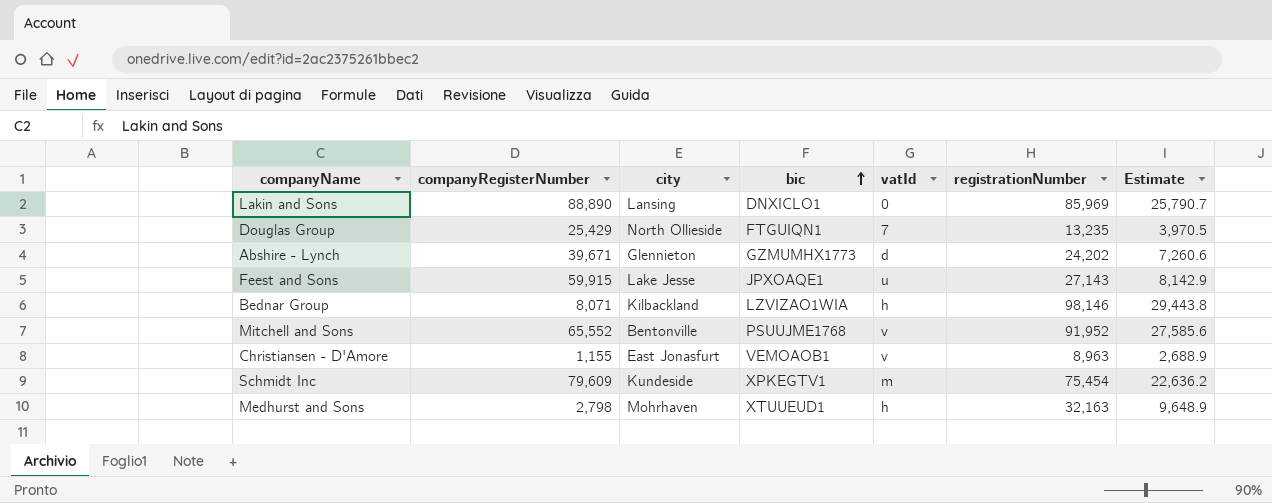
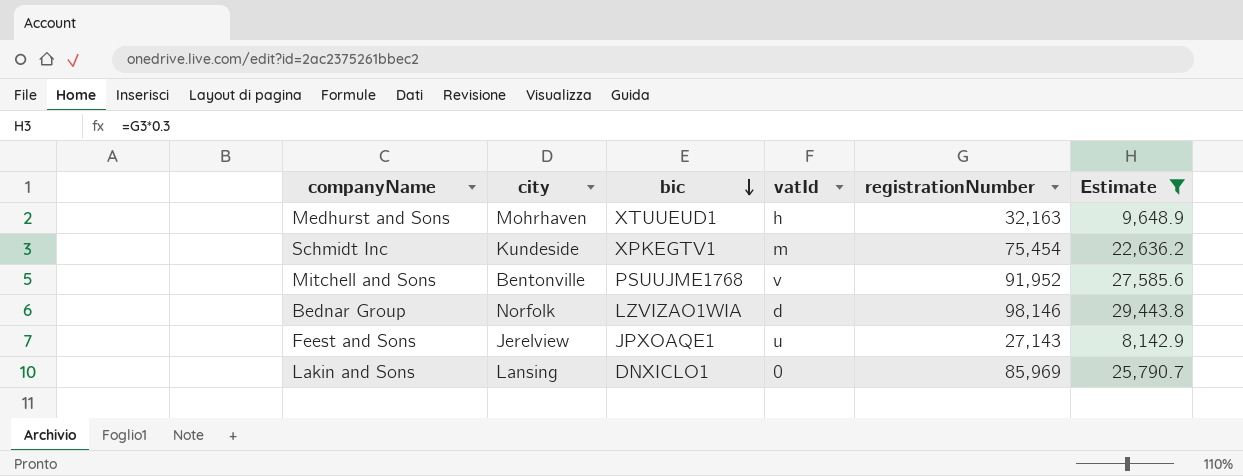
filter: none -> Estimate >= 8,142.9
row order: bic ascending -> bic descending
column companyRegisterNumber | position: 2 -> none
Bednar Group | city: Kilbackland -> Norfolk
Bednar Group | vatId: h -> d
Feest and Sons | city: Lake Jesse -> Jerelview

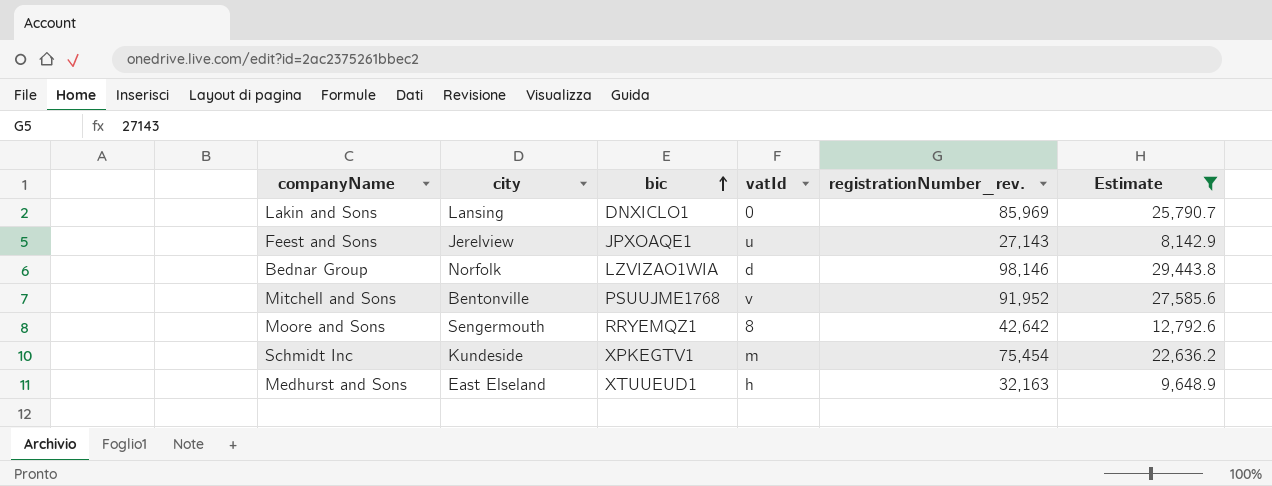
row order: bic descending -> bic ascending
column name: registrationNumber -> registrationNumber_rev.
row Moore and Sons: none -> Sengermouth | RRYEMQZ1 | 8 | 42,642 | 12,792.6
Medhurst and Sons | city: Mohrhaven -> East Elseland

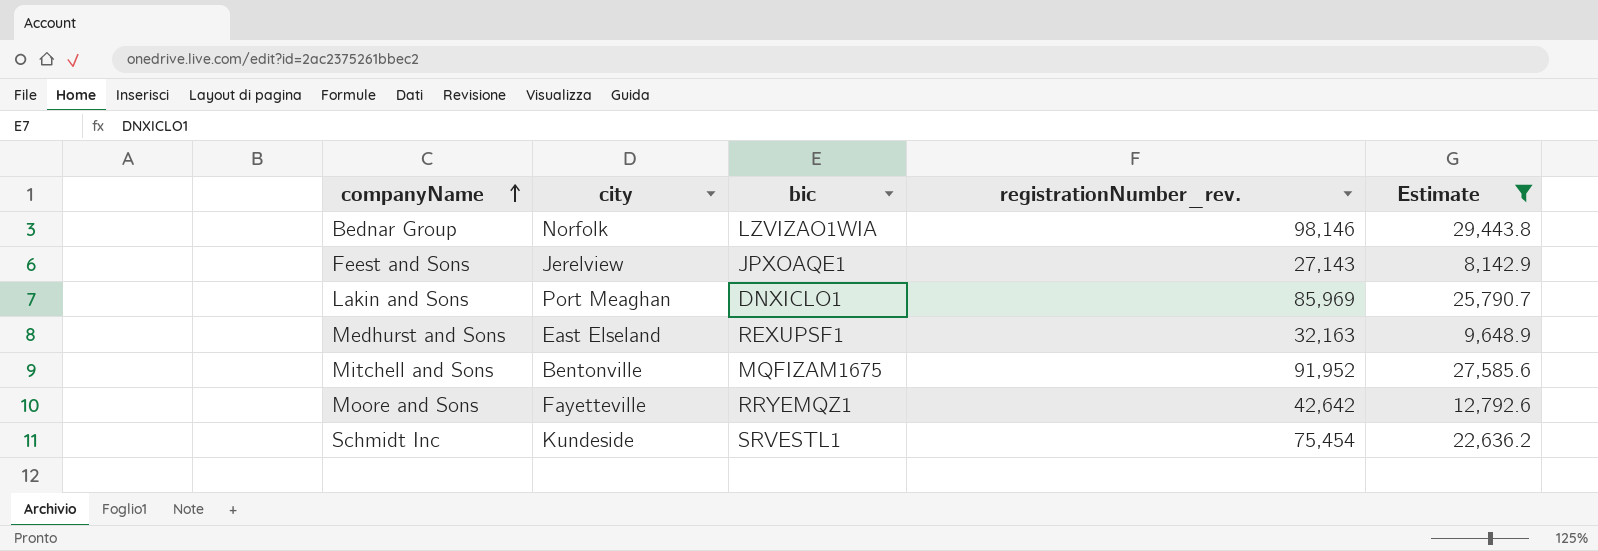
row order: bic ascending -> companyName ascending
column vatId | position: 4 -> none
Lakin and Sons | city: Lansing -> Port Meaghan
Medhurst and Sons | bic: XTUUEUD1 -> REXUPSF1
Mitchell and Sons | bic: PSUUJME1768 -> MQFIZAM1675
Moore and Sons | city: Sengermouth -> Fayetteville
Schmidt Inc | bic: XPKEGTV1 -> SRVESTL1

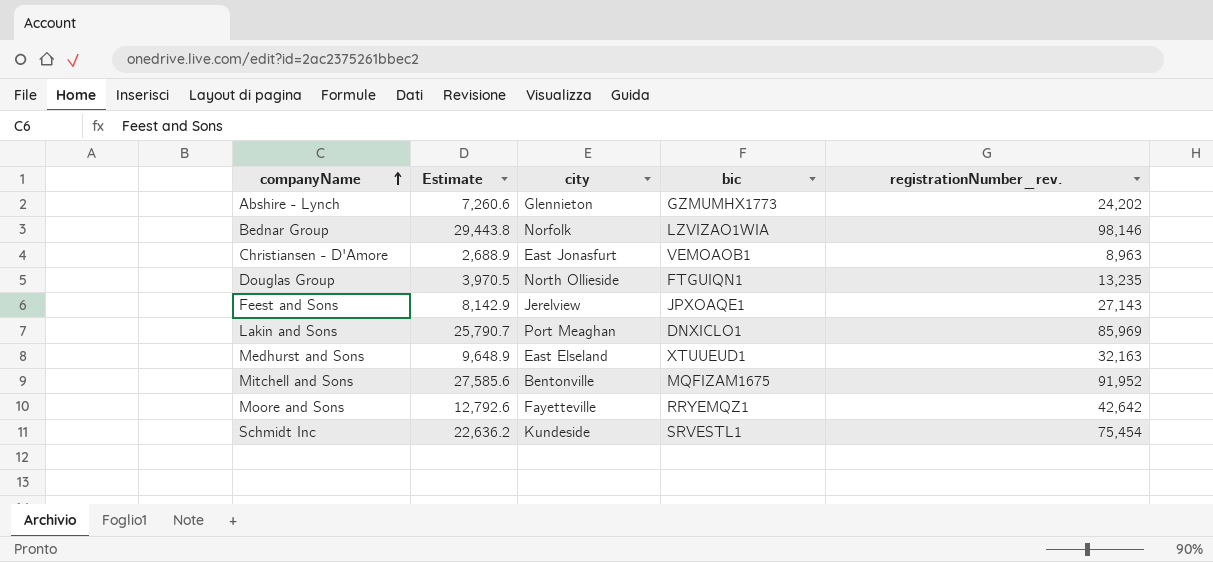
filter: Estimate >= 8,142.9 -> none
column Estimate | position: 5 -> 2
Medhurst and Sons | bic: REXUPSF1 -> XTUUEUD1

